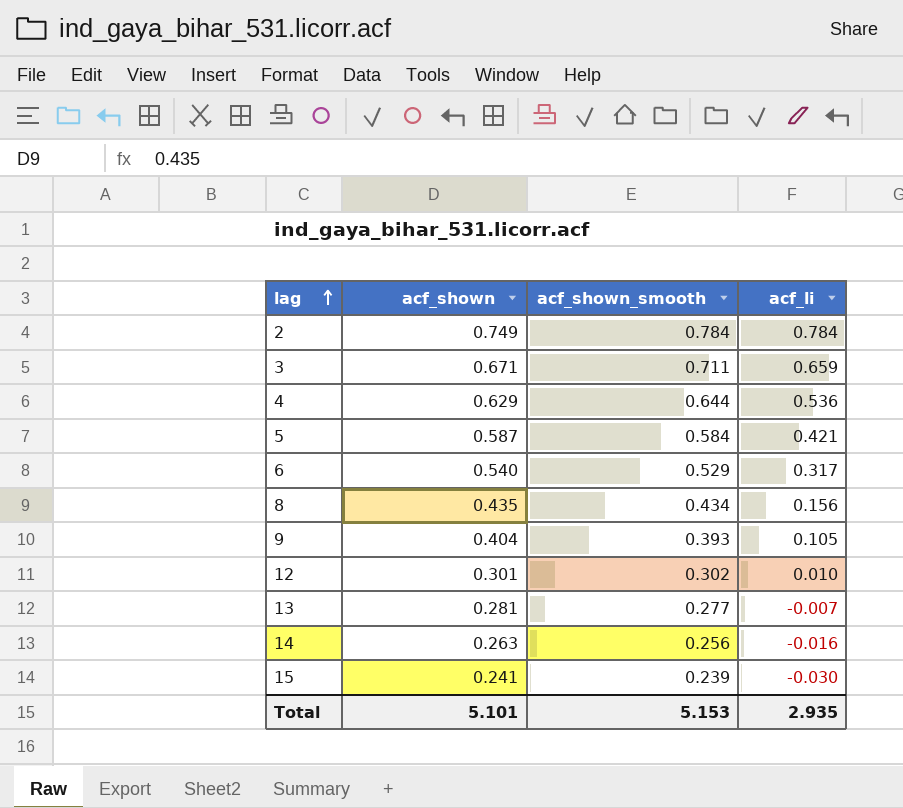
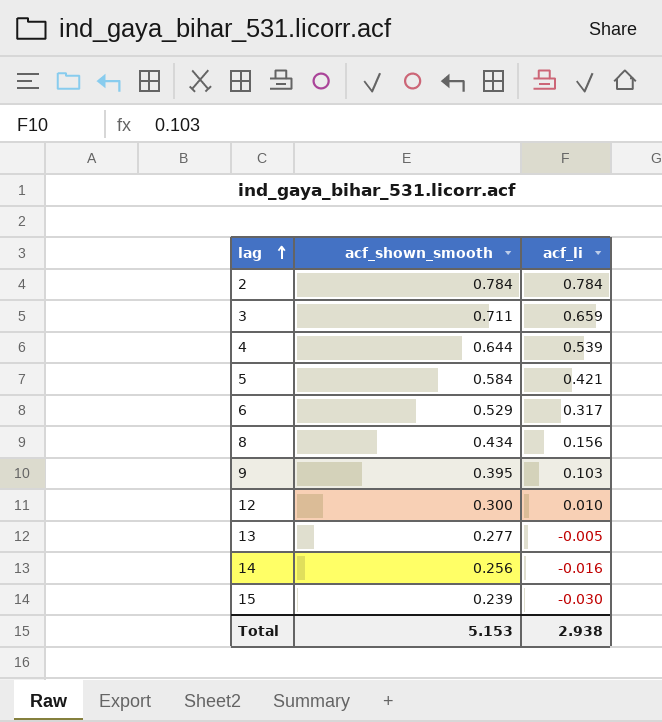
column acf_shown | position: 2 -> none
4 | acf_li: 0.536 -> 0.539
9 | acf_shown_smooth: 0.393 -> 0.395
9 | acf_li: 0.105 -> 0.103
12 | acf_shown_smooth: 0.302 -> 0.300
13 | acf_li: -0.007 -> -0.005
Total | acf_li: 2.935 -> 2.938

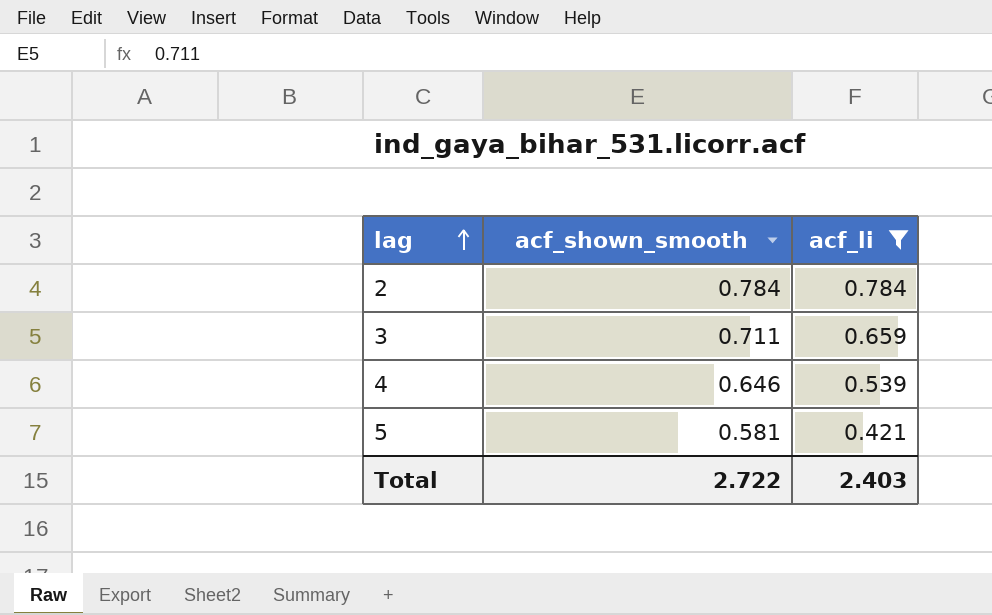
filter: none -> acf_li >= 0.421
4 | acf_shown_smooth: 0.644 -> 0.646
5 | acf_shown_smooth: 0.584 -> 0.581
Total | acf_shown_smooth: 5.153 -> 2.722
Total | acf_li: 2.938 -> 2.403

